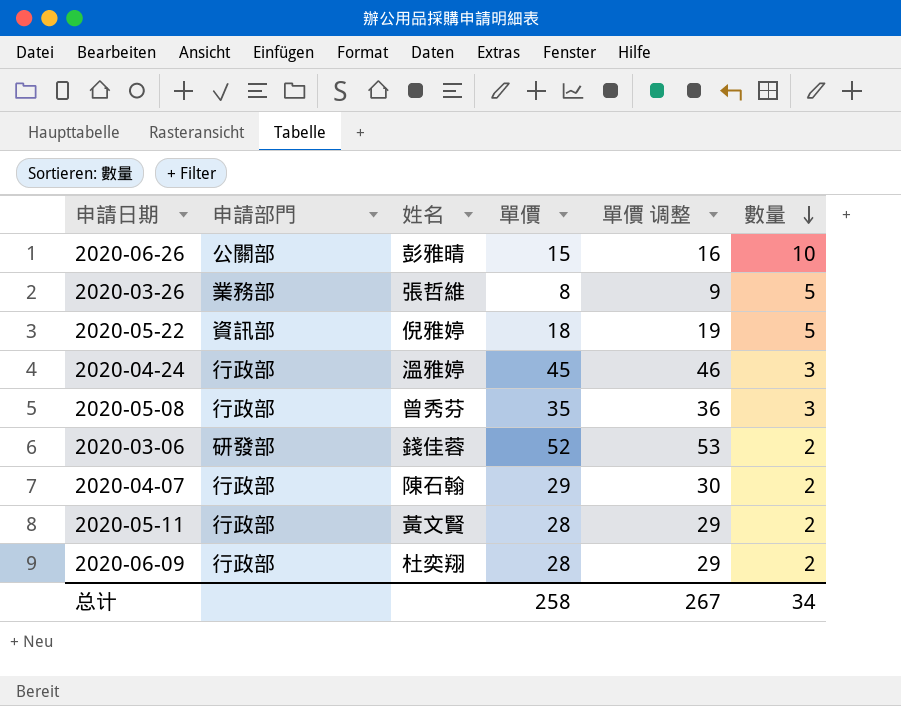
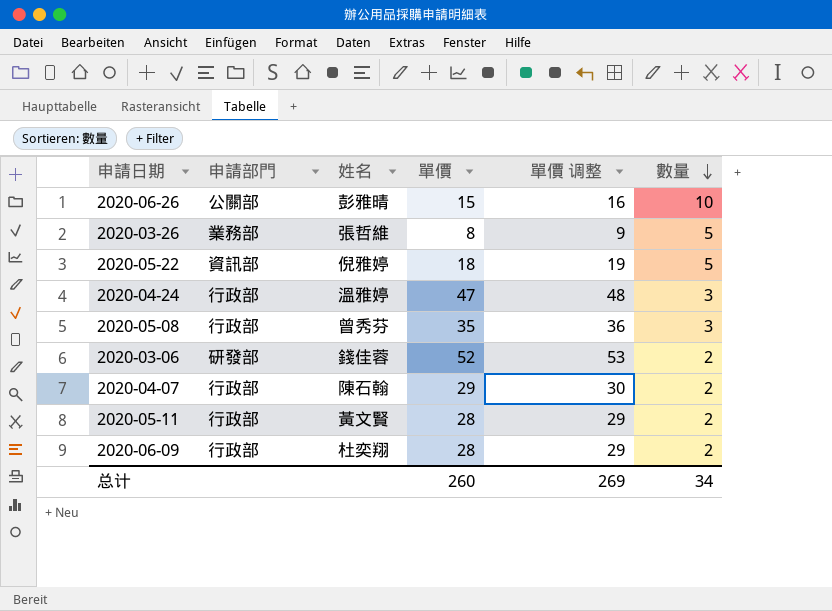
2020-04-24 | 單價: 45 -> 47
2020-04-24 | 單價 调整: 46 -> 48
总计 | 單價: 258 -> 260
总计 | 單價 调整: 267 -> 269

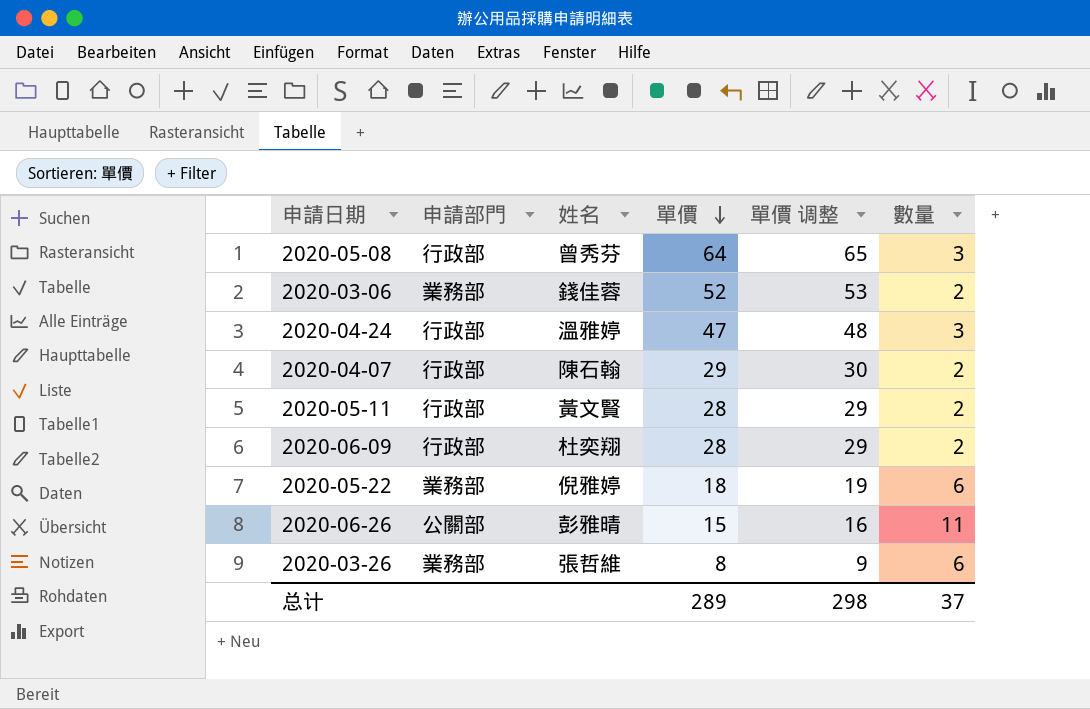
row order: 數量 descending -> 單價 descending
2020-05-08 | 單價: 35 -> 64
2020-05-08 | 單價 调整: 36 -> 65
2020-03-06 | 申請部門: 研發部 -> 業務部
2020-05-22 | 申請部門: 資訊部 -> 業務部
2020-05-22 | 數量: 5 -> 6
2020-06-26 | 數量: 10 -> 11
2020-03-26 | 數量: 5 -> 6
总计 | 單價: 260 -> 289
总计 | 單價 调整: 269 -> 298
总计 | 數量: 34 -> 37

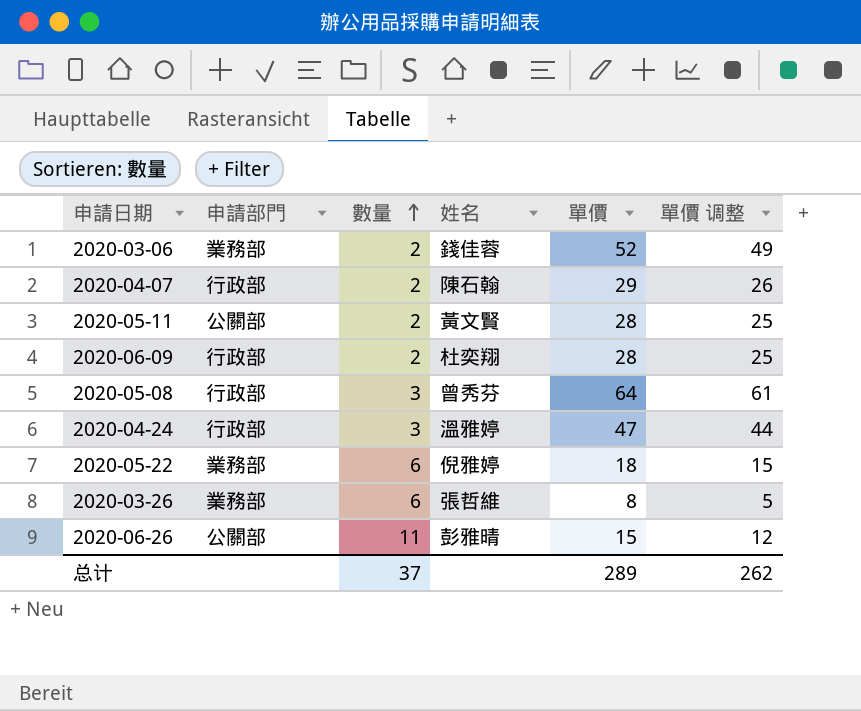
row order: 單價 descending -> 數量 ascending
column 數量 | position: 6 -> 3
column 單價 调整 | formula: [單價] + 1 -> [單價] - 3
2020-05-11 | 申請部門: 行政部 -> 公關部
总计 | 單價 调整: 298 -> 262

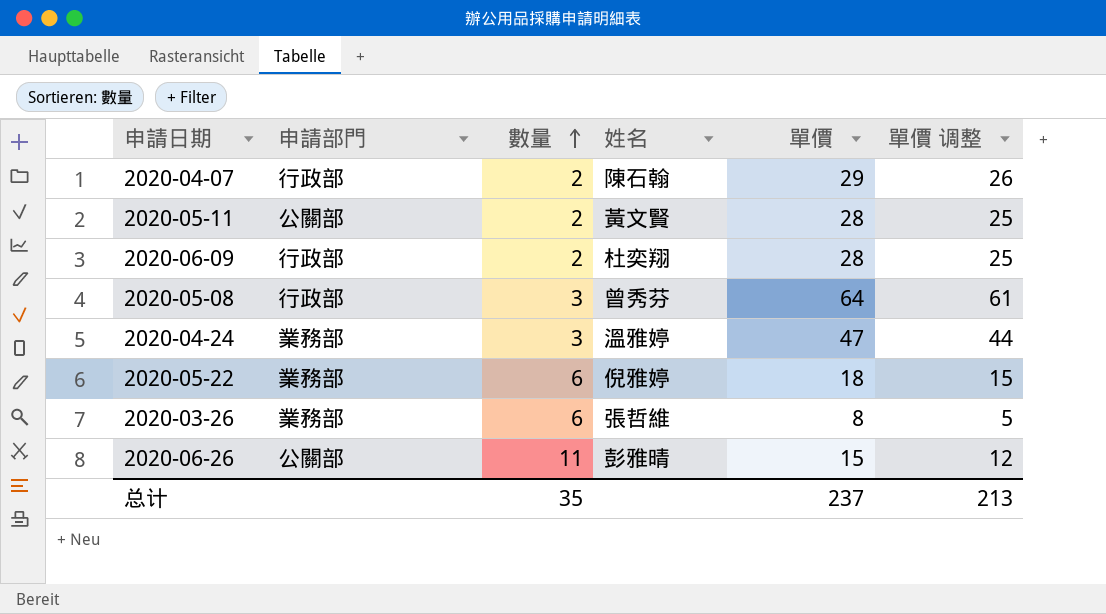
row 2020-03-06: 業務部 | 2 | 錢佳蓉 | 52 | 49 -> none
2020-04-24 | 申請部門: 行政部 -> 業務部
总计 | 數量: 37 -> 35
总计 | 單價: 289 -> 237
总计 | 單價 调整: 262 -> 213

